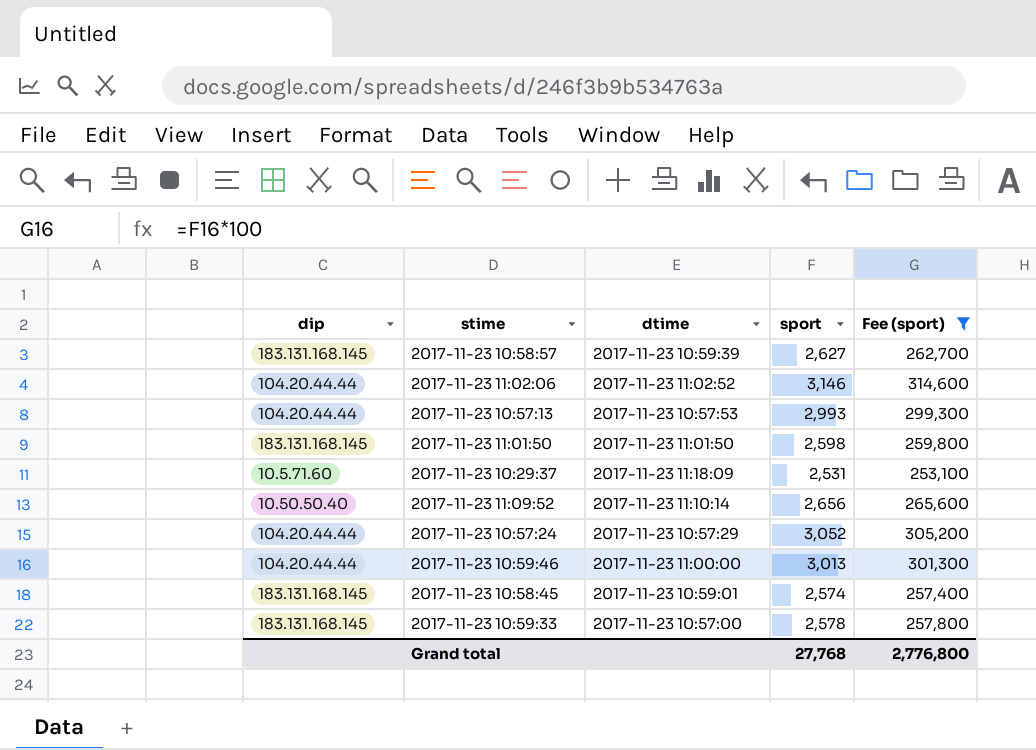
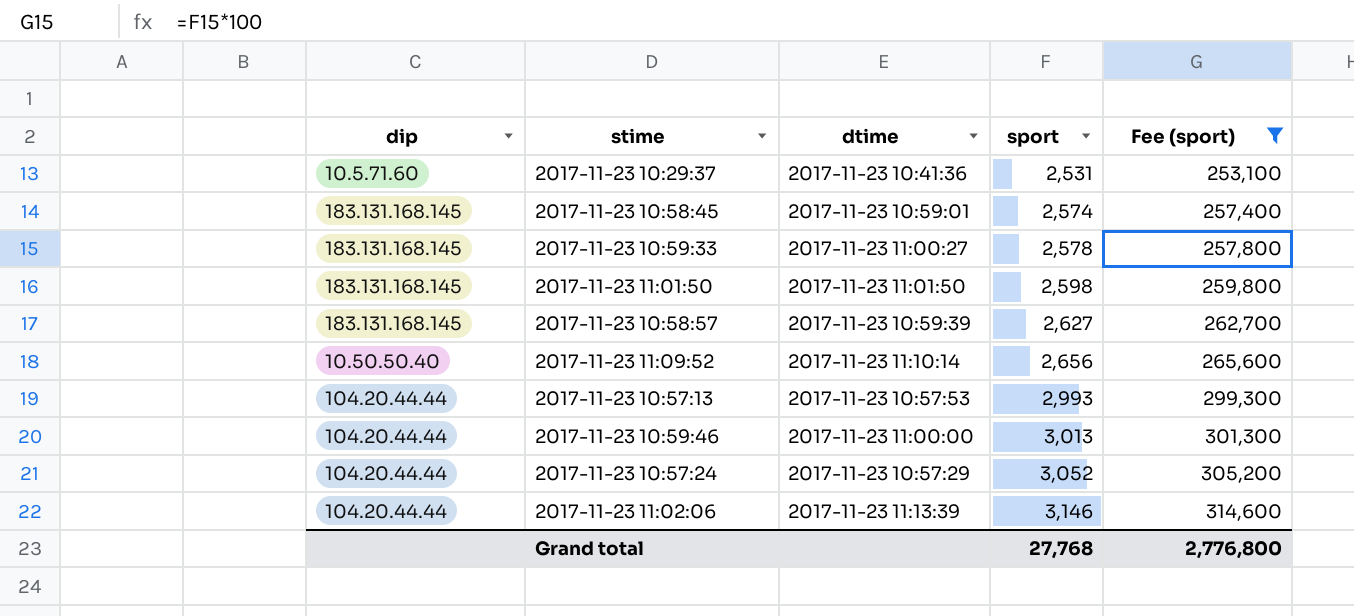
row order: none -> sport ascending
2017-11-23 10:29:37 | dtime: 2017-11-23 11:18:09 -> 2017-11-23 10:41:36
2017-11-23 10:59:33 | dtime: 2017-11-23 10:57:00 -> 2017-11-23 11:00:27
2017-11-23 11:02:06 | dtime: 2017-11-23 11:02:52 -> 2017-11-23 11:13:39

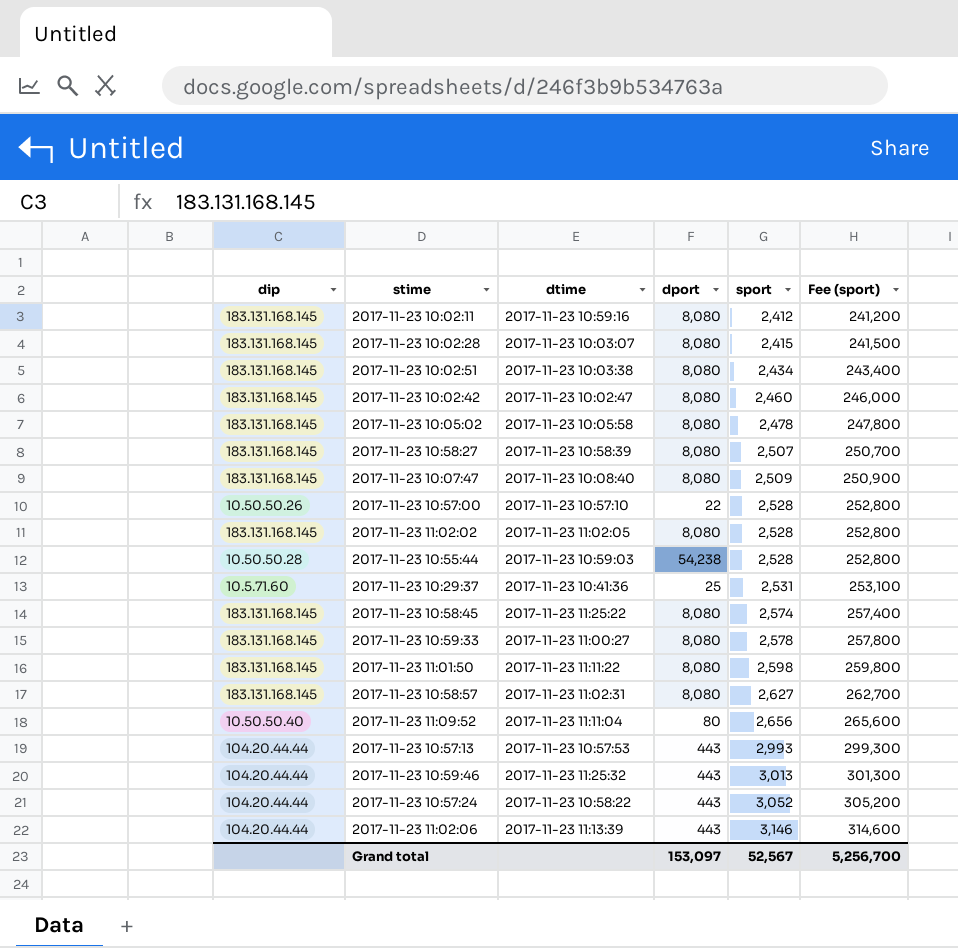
filter: Fee (sport) >= 253,100 -> none
column dport | position: none -> 4
2017-11-23 10:58:45 | dtime: 2017-11-23 10:59:01 -> 2017-11-23 11:25:22
2017-11-23 11:01:50 | dtime: 2017-11-23 11:01:50 -> 2017-11-23 11:11:22
2017-11-23 10:58:57 | dtime: 2017-11-23 10:59:39 -> 2017-11-23 11:02:31
2017-11-23 11:09:52 | dtime: 2017-11-23 11:10:14 -> 2017-11-23 11:11:04
2017-11-23 10:59:46 | dtime: 2017-11-23 11:00:00 -> 2017-11-23 11:25:32
2017-11-23 10:57:24 | dtime: 2017-11-23 10:57:29 -> 2017-11-23 10:58:22
Grand total | sport: 27,768 -> 52,567
Grand total | Fee (sport): 2,776,800 -> 5,256,700

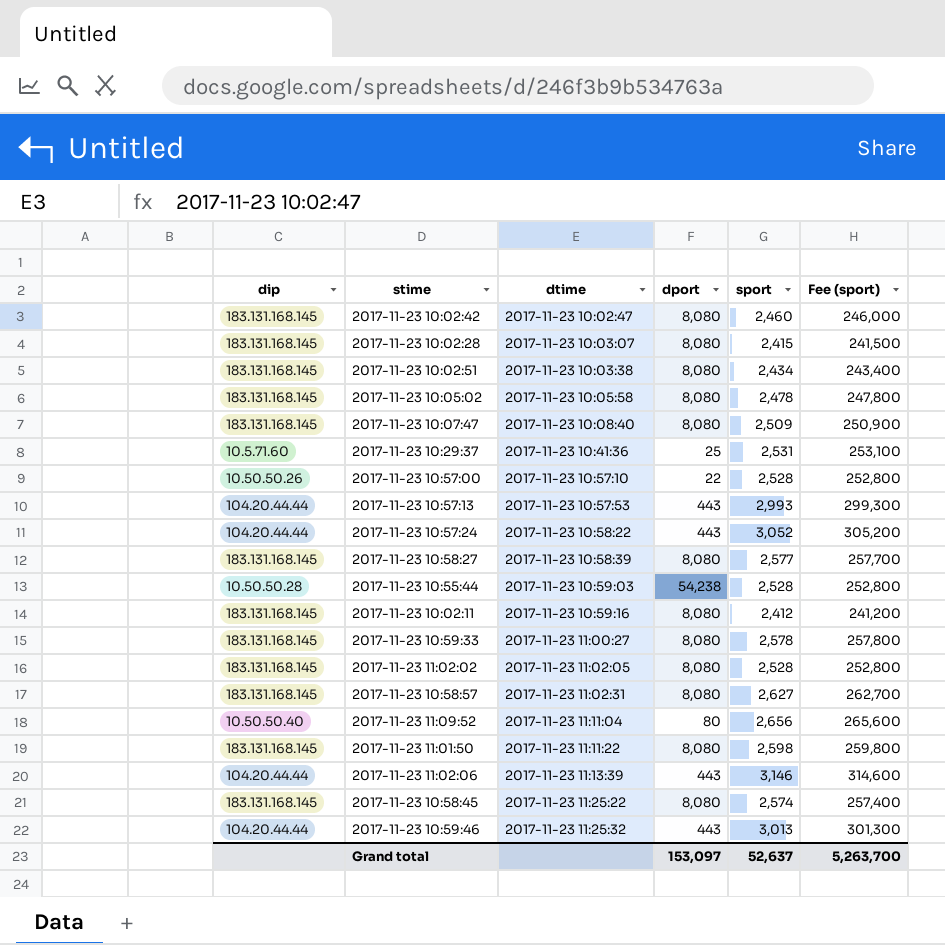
row order: sport ascending -> dtime ascending
2017-11-23 10:58:27 | sport: 2,507 -> 2,577
2017-11-23 10:58:27 | Fee (sport): 250,700 -> 257,700
Grand total | sport: 52,567 -> 52,637
Grand total | Fee (sport): 5,256,700 -> 5,263,700

